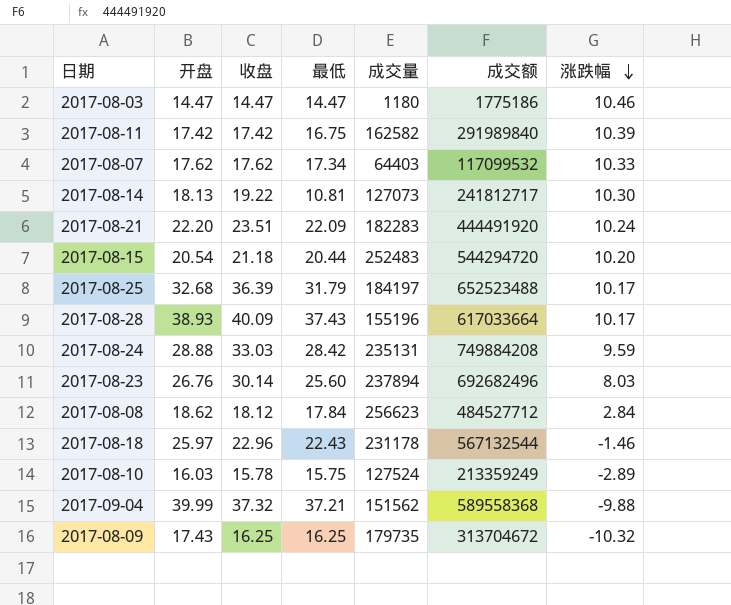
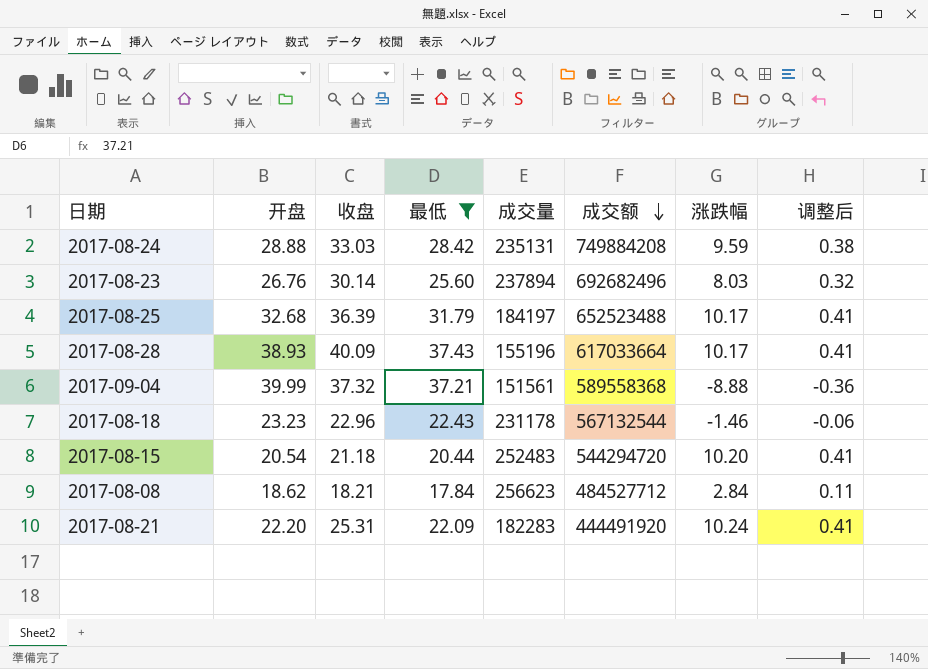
filter: none -> 最低 >= 17.84
row order: 涨跌幅 descending -> 成交额 descending
column 调整后 | formula: none -> [涨跌幅] * 0.04
2017-09-04 | 成交量: 151562 -> 151561
2017-09-04 | 涨跌幅: -9.88 -> -8.88
2017-08-18 | 开盘: 25.97 -> 23.23
2017-08-08 | 收盘: 18.12 -> 18.21
2017-08-21 | 收盘: 23.51 -> 25.31

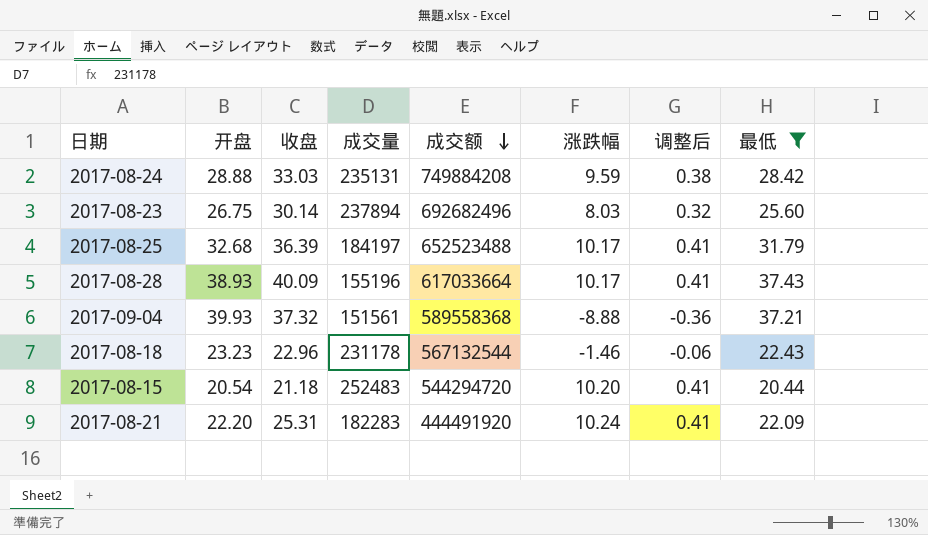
column 最低 | position: 4 -> 8
row 2017-08-08: 18.62 | 18.21 | 17.84 | 256623 | 484527712 | 2.84 | 0.11 -> none
2017-08-23 | 开盘: 26.76 -> 26.75
2017-09-04 | 开盘: 39.99 -> 39.93

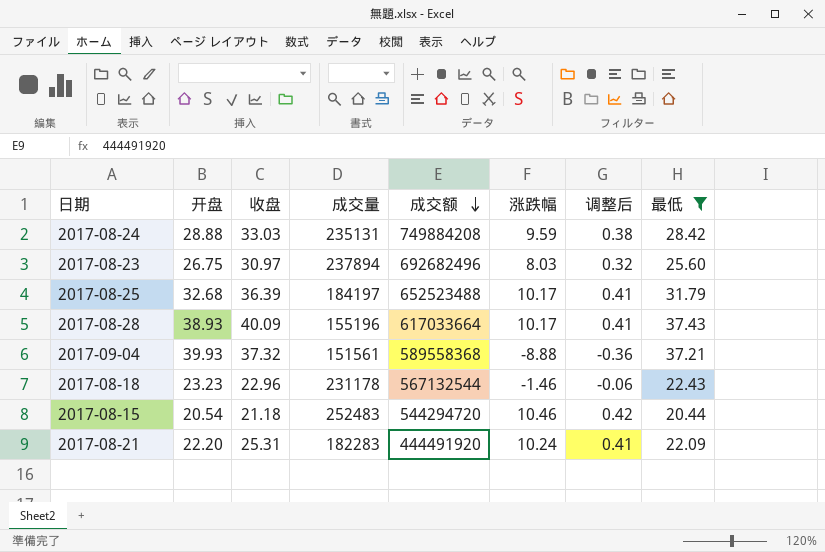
2017-08-23 | 收盘: 30.14 -> 30.97
2017-08-15 | 涨跌幅: 10.20 -> 10.46
2017-08-15 | 调整后: 0.41 -> 0.42

